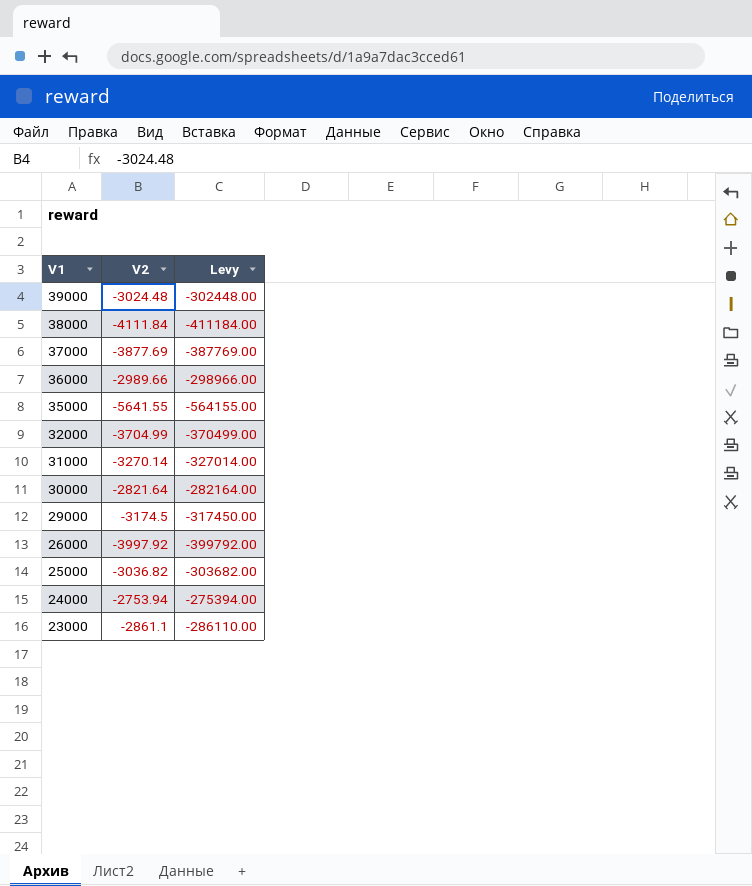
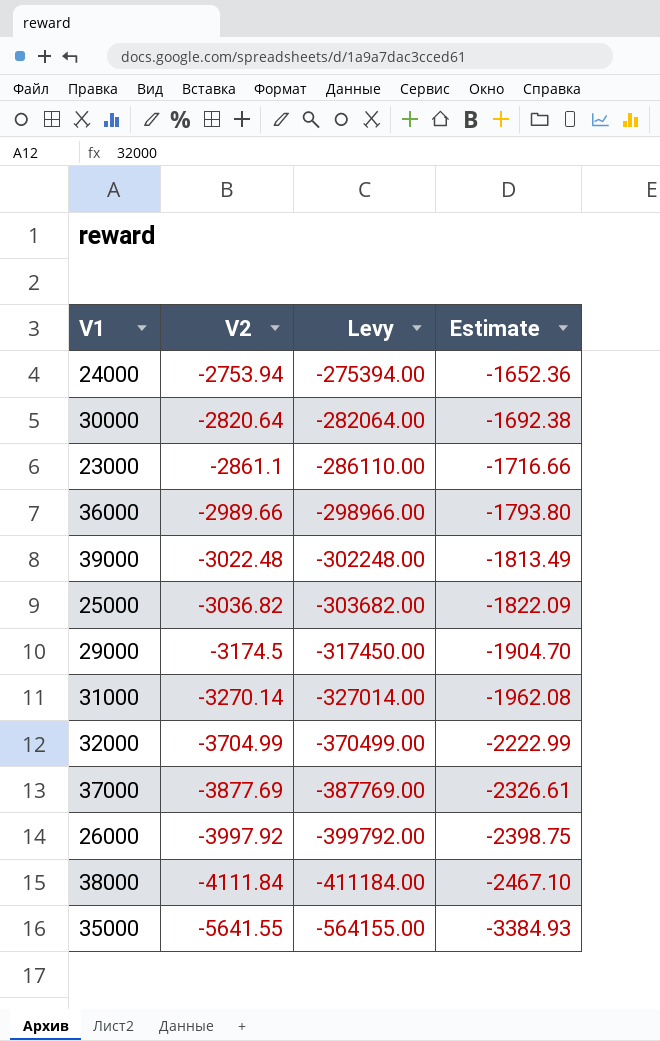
row order: V1 descending -> V2 descending
column Estimate | formula: none -> [V2] * 0.6
30000 | V2: -2821.64 -> -2820.64
30000 | Levy: -282164.00 -> -282064.00
39000 | V2: -3024.48 -> -3022.48
39000 | Levy: -302448.00 -> -302248.00

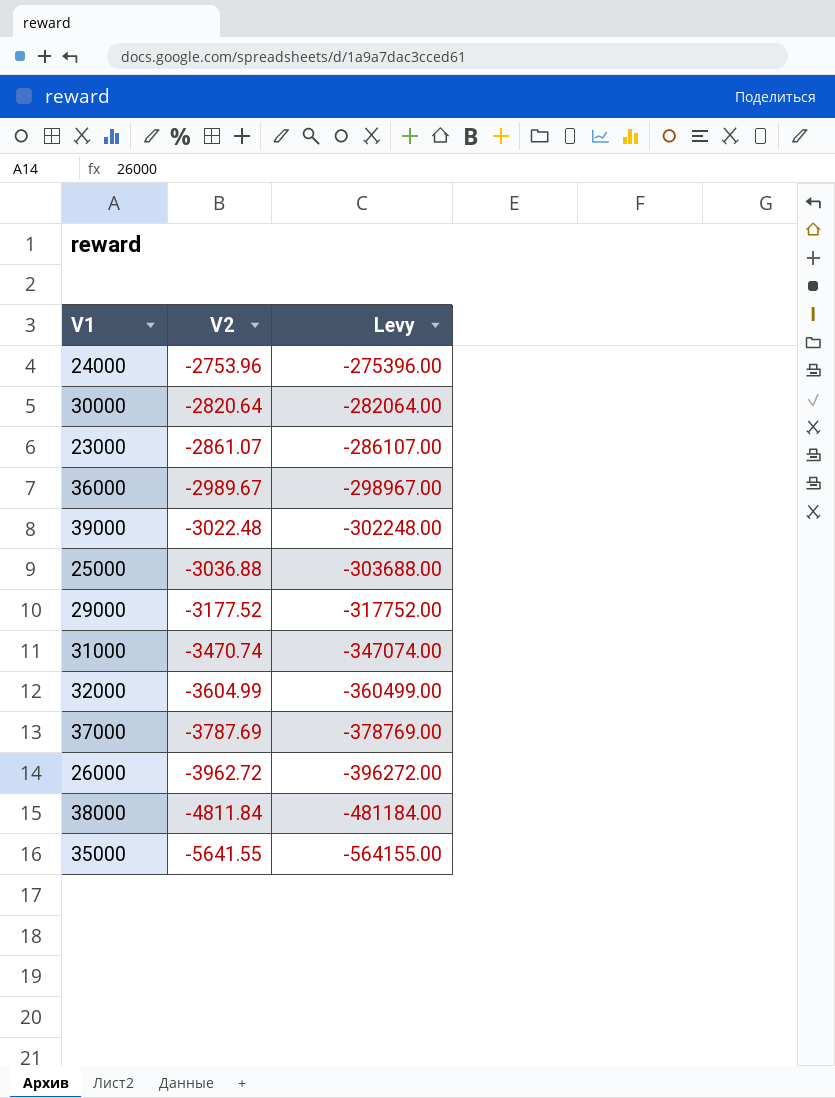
column Estimate | formula: [V2] * 0.6 -> none
24000 | V2: -2753.94 -> -2753.96
24000 | Levy: -275394.00 -> -275396.00
23000 | V2: -2861.1 -> -2861.07
23000 | Levy: -286110.00 -> -286107.00
36000 | V2: -2989.66 -> -2989.67
36000 | Levy: -298966.00 -> -298967.00
25000 | V2: -3036.82 -> -3036.88
25000 | Levy: -303682.00 -> -303688.00
29000 | V2: -3174.5 -> -3177.52
29000 | Levy: -317450.00 -> -317752.00
31000 | V2: -3270.14 -> -3470.74
31000 | Levy: -327014.00 -> -347074.00
32000 | V2: -3704.99 -> -3604.99
32000 | Levy: -370499.00 -> -360499.00
37000 | V2: -3877.69 -> -3787.69
37000 | Levy: -387769.00 -> -378769.00
26000 | V2: -3997.92 -> -3962.72
26000 | Levy: -399792.00 -> -396272.00
38000 | V2: -4111.84 -> -4811.84
38000 | Levy: -411184.00 -> -481184.00

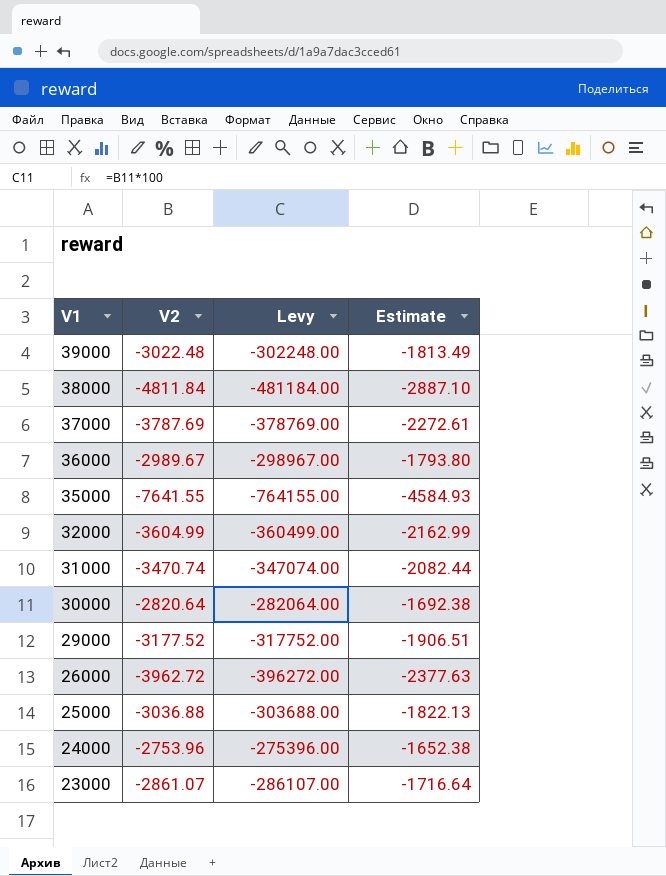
row order: V2 descending -> V1 descending
column Estimate | formula: none -> [V2] * 0.6
35000 | V2: -5641.55 -> -7641.55
35000 | Levy: -564155.00 -> -764155.00

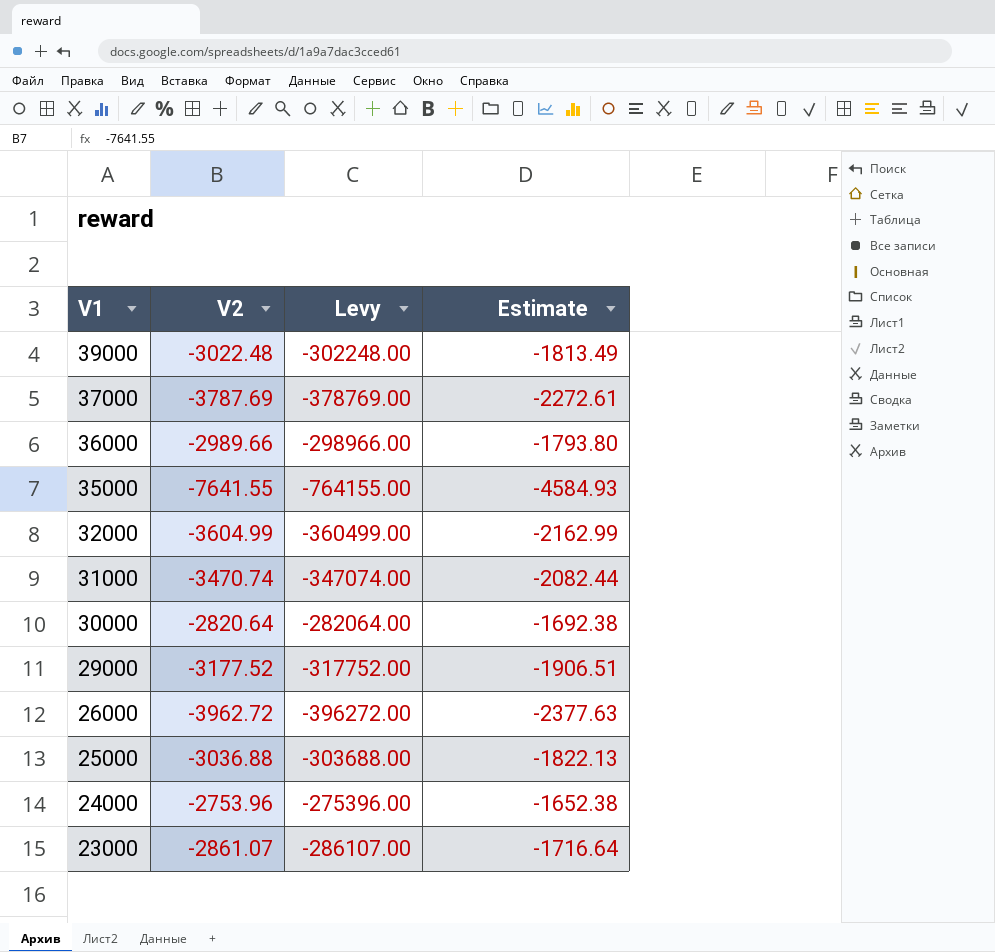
row 38000: -4811.84 | -481184.00 | -2887.10 -> none
36000 | V2: -2989.67 -> -2989.66
36000 | Levy: -298967.00 -> -298966.00

